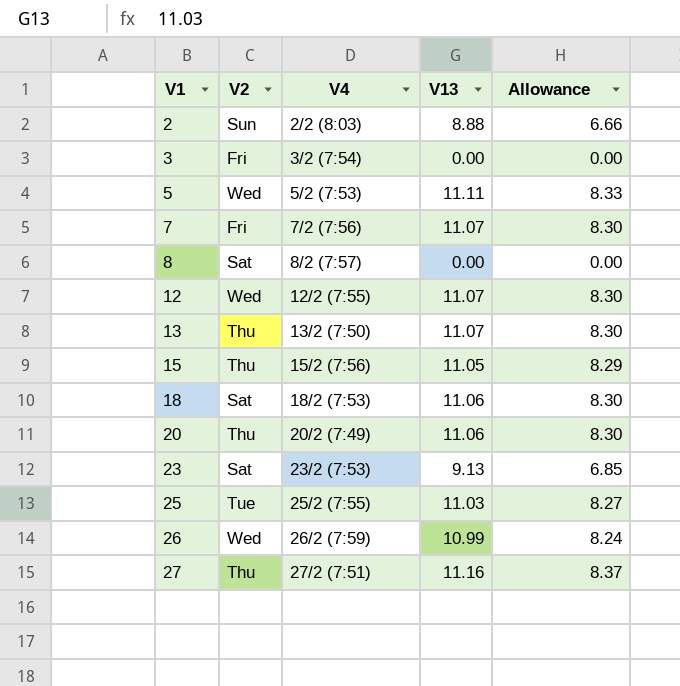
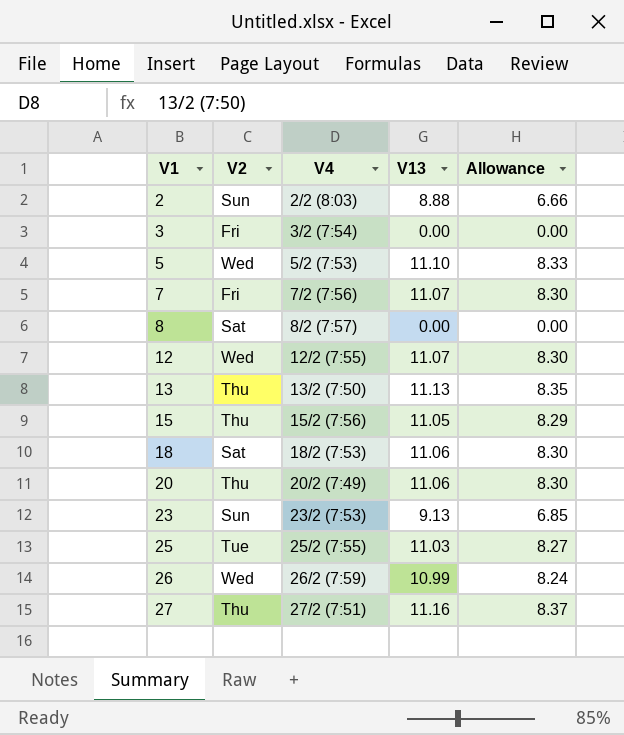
5 | V13: 11.11 -> 11.10
13 | V13: 11.07 -> 11.13
13 | Allowance: 8.30 -> 8.35
23 | V2: Sat -> Sun

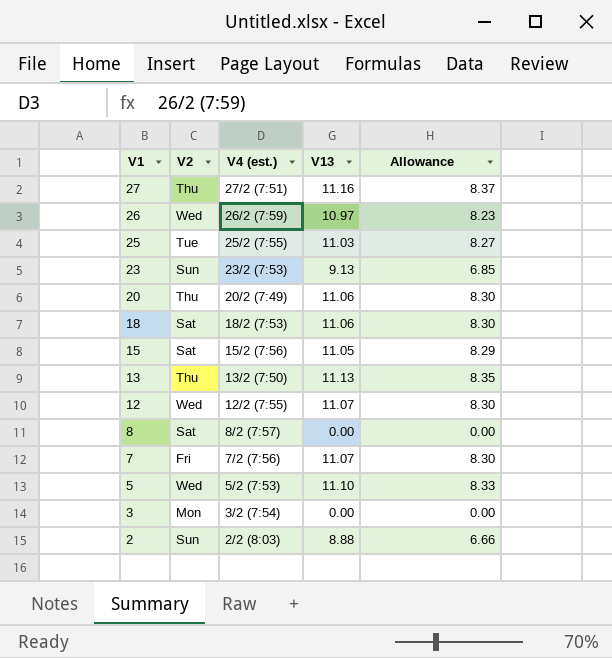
row order: V1 ascending -> V1 descending
column name: V4 -> V4 (est.)
26 | V13: 10.99 -> 10.97
26 | Allowance: 8.24 -> 8.23
15 | V2: Thu -> Sat
3 | V2: Fri -> Mon

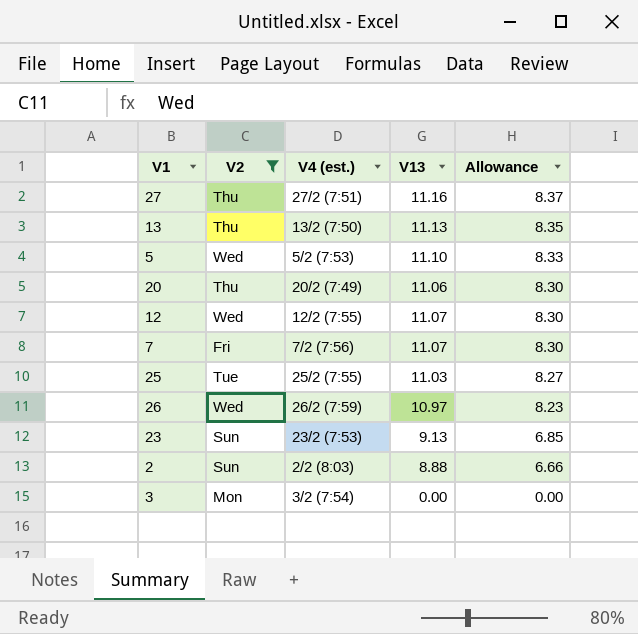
filter: none -> V2 != Sat
row order: V1 descending -> Allowance descending

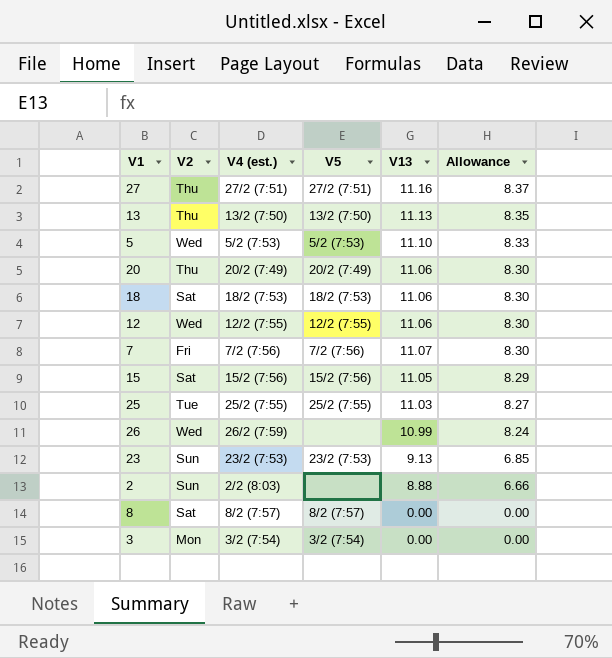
filter: V2 != Sat -> none
column V5 | position: none -> 4
12 | V13: 11.07 -> 11.06
26 | V13: 10.97 -> 10.99
26 | Allowance: 8.23 -> 8.24

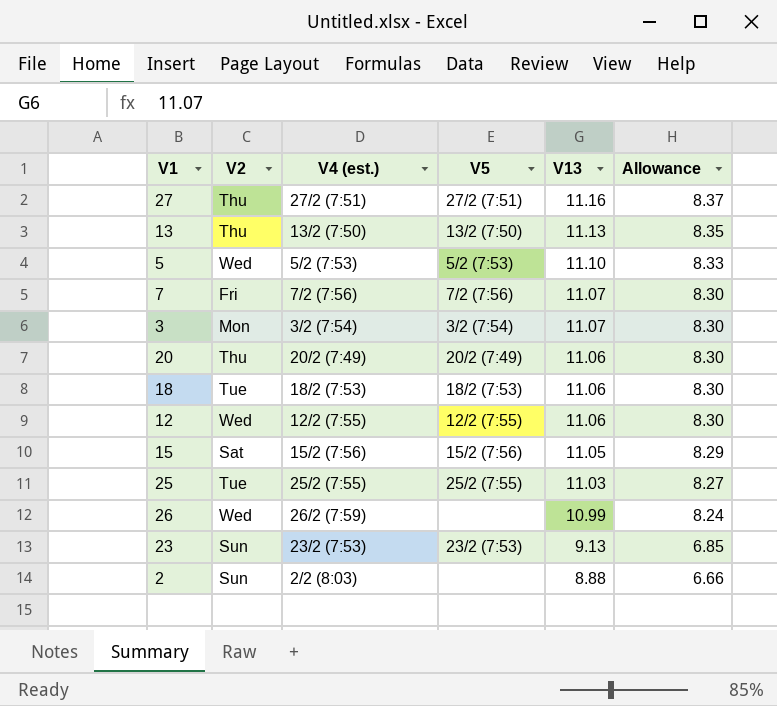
row order: Allowance descending -> V13 descending
row 8: Sat | 8/2 (7:57) | 8/2 (7:57) | 0.00 | 0.00 -> none
3 | V13: 0.00 -> 11.07
3 | Allowance: 0.00 -> 8.30
18 | V2: Sat -> Tue

